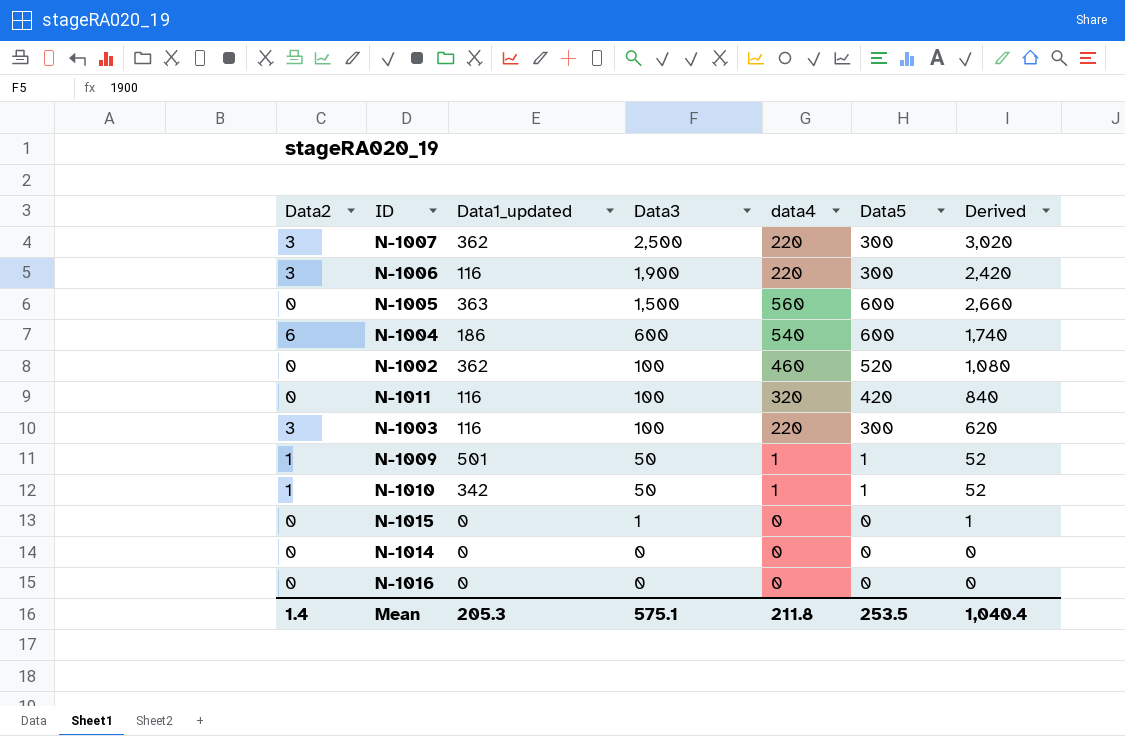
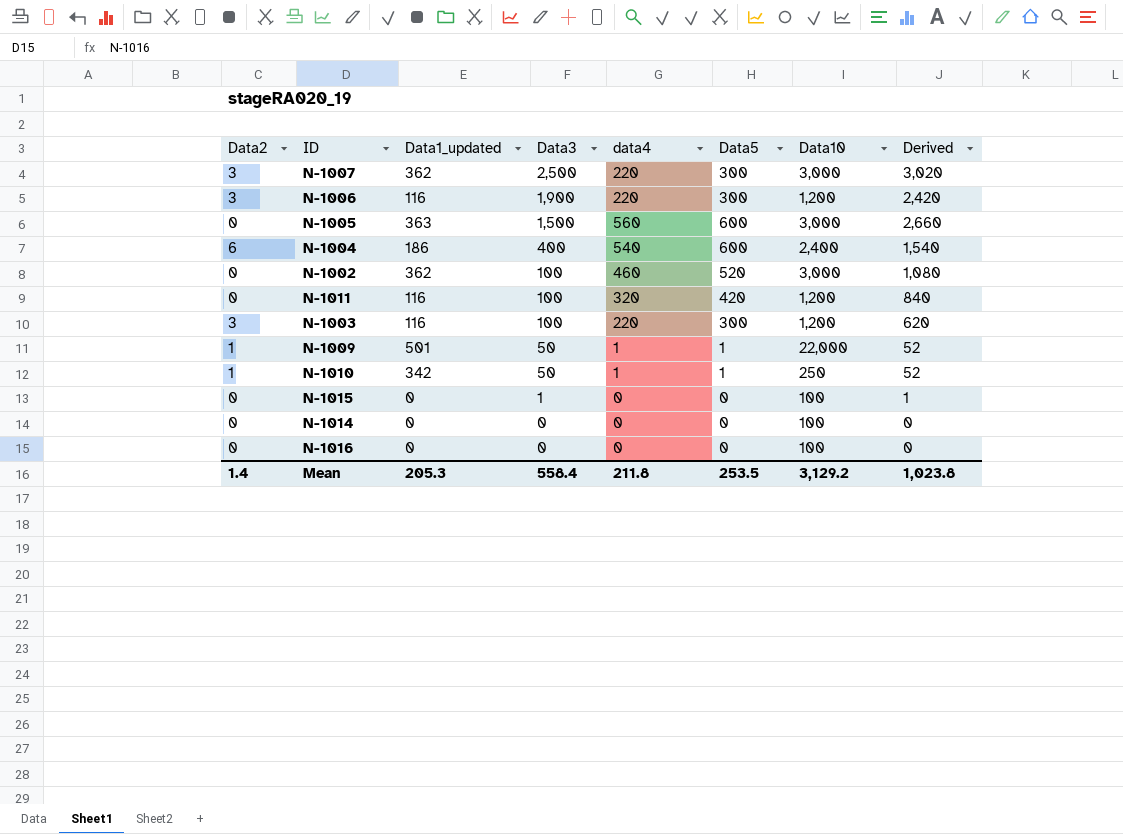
column Data10 | position: none -> 7
N-1004 | Data3: 600 -> 400
N-1004 | Derived: 1,740 -> 1,540
Mean | Data3: 575.1 -> 558.4
Mean | Derived: 1,040.4 -> 1,023.8

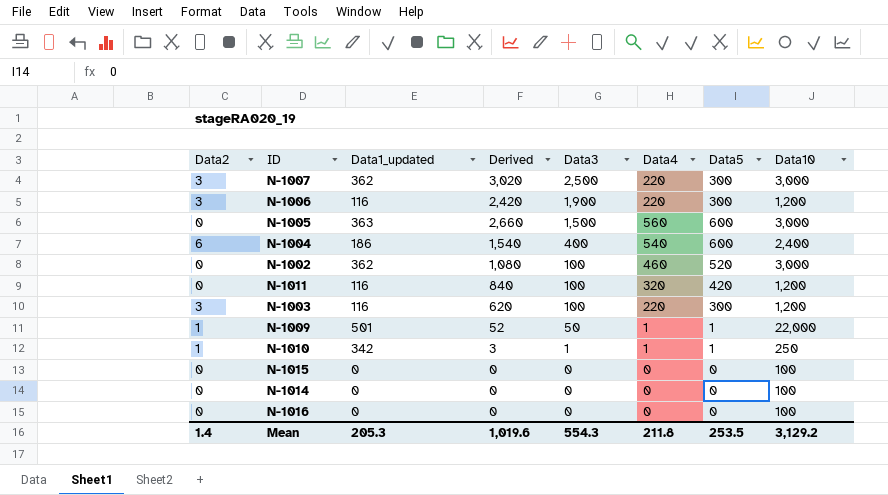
column Derived | position: 8 -> 4
column name: data4 -> Data4
N-1010 | Derived: 52 -> 3
N-1010 | Data3: 50 -> 1
N-1015 | Derived: 1 -> 0
N-1015 | Data3: 1 -> 0
Mean | Derived: 1,023.8 -> 1,019.6
Mean | Data3: 558.4 -> 554.3

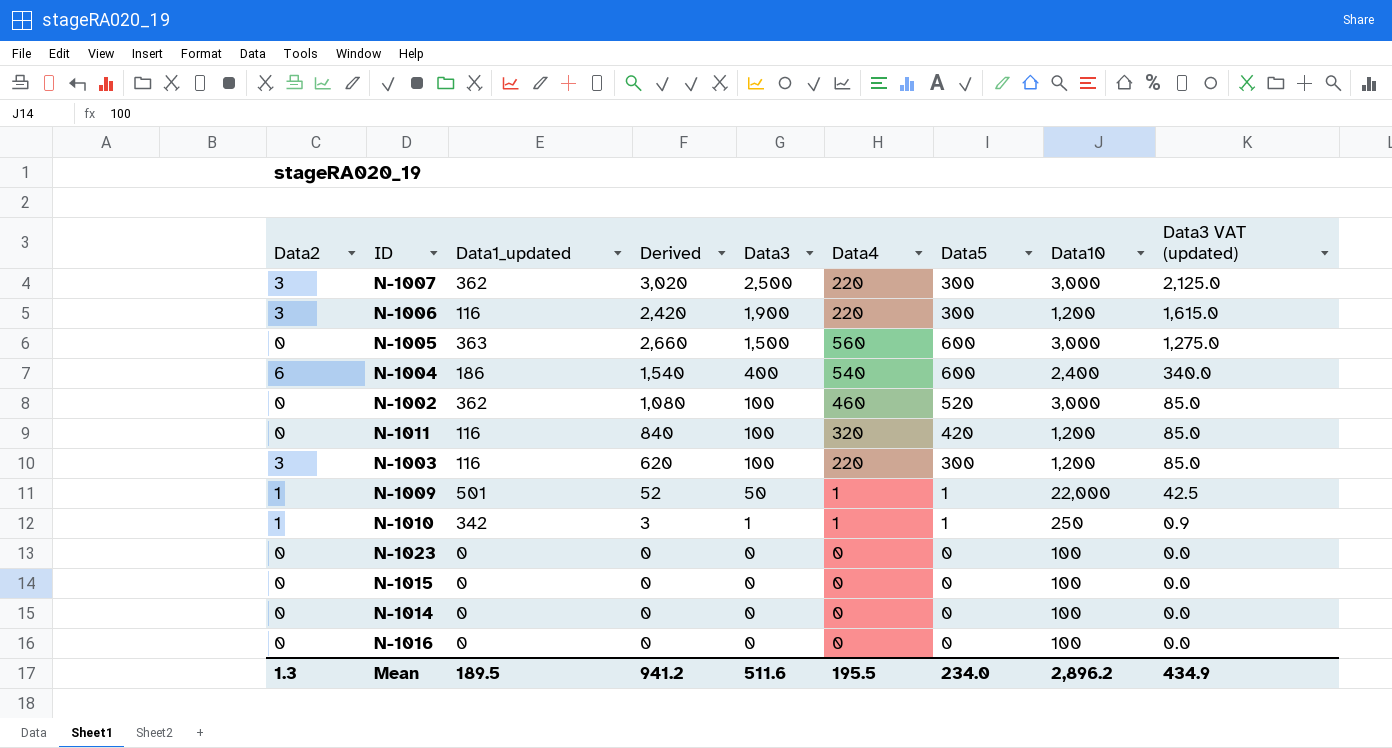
column Data3 VAT (updated) | formula: none -> [Data3] * 0.85
row N-1023: none -> 0 | 0 | 0 | 0 | 0 | 0 | 100 | 0.0
Mean | Data2: 1.4 -> 1.3
Mean | Data1_updated: 205.3 -> 189.5
Mean | Derived: 1,019.6 -> 941.2
Mean | Data3: 554.3 -> 511.6
Mean | Data4: 211.8 -> 195.5
Mean | Data5: 253.5 -> 234.0
Mean | Data10: 3,129.2 -> 2,896.2

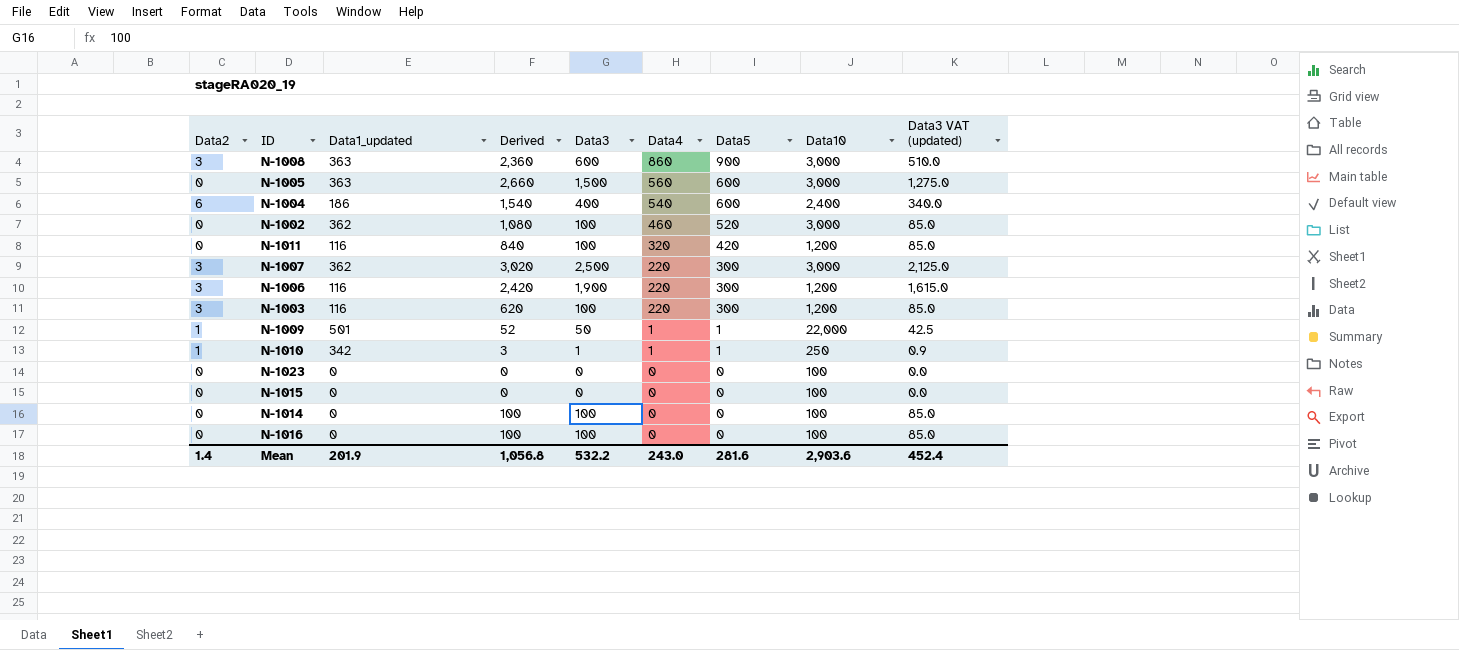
row order: Data3 descending -> Data4 descending
row N-1008: none -> 3 | 363 | 2,360 | 600 | 860 | 900 | 3,000 | 510.0
N-1014 | Derived: 0 -> 100
N-1014 | Data3: 0 -> 100
N-1014 | Data3 VAT (updated): 0.0 -> 85.0
N-1016 | Derived: 0 -> 100
N-1016 | Data3: 0 -> 100
N-1016 | Data3 VAT (updated): 0.0 -> 85.0
Mean | Data2: 1.3 -> 1.4
Mean | Data1_updated: 189.5 -> 201.9
Mean | Derived: 941.2 -> 1,056.8
Mean | Data3: 511.6 -> 532.2
Mean | Data4: 195.5 -> 243.0
Mean | Data5: 234.0 -> 281.6
Mean | Data10: 2,896.2 -> 2,903.6
Mean | Data3 VAT (updated): 434.9 -> 452.4

